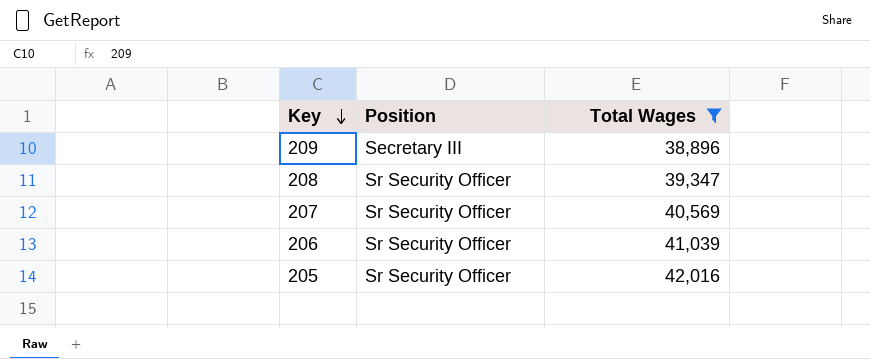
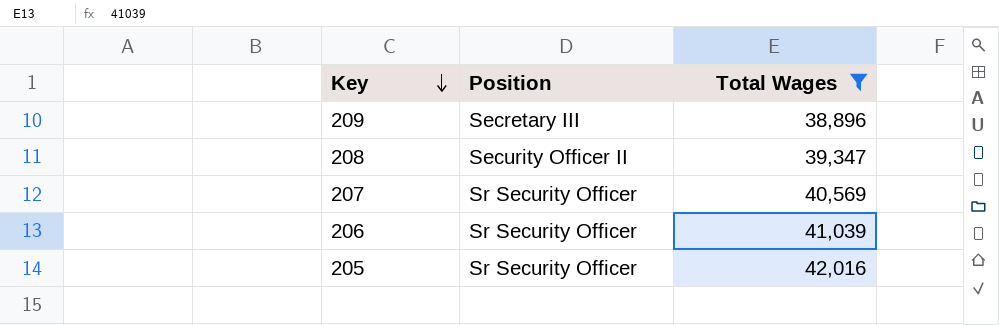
208 | Position: Sr Security Officer -> Security Officer II

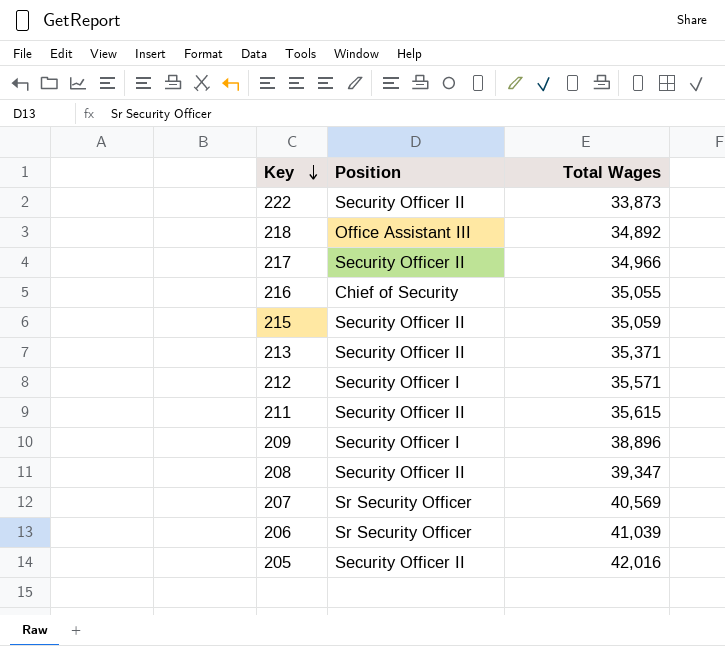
filter: Total Wages >= 38,896 -> none
209 | Position: Secretary III -> Security Officer I
205 | Position: Sr Security Officer -> Security Officer II

